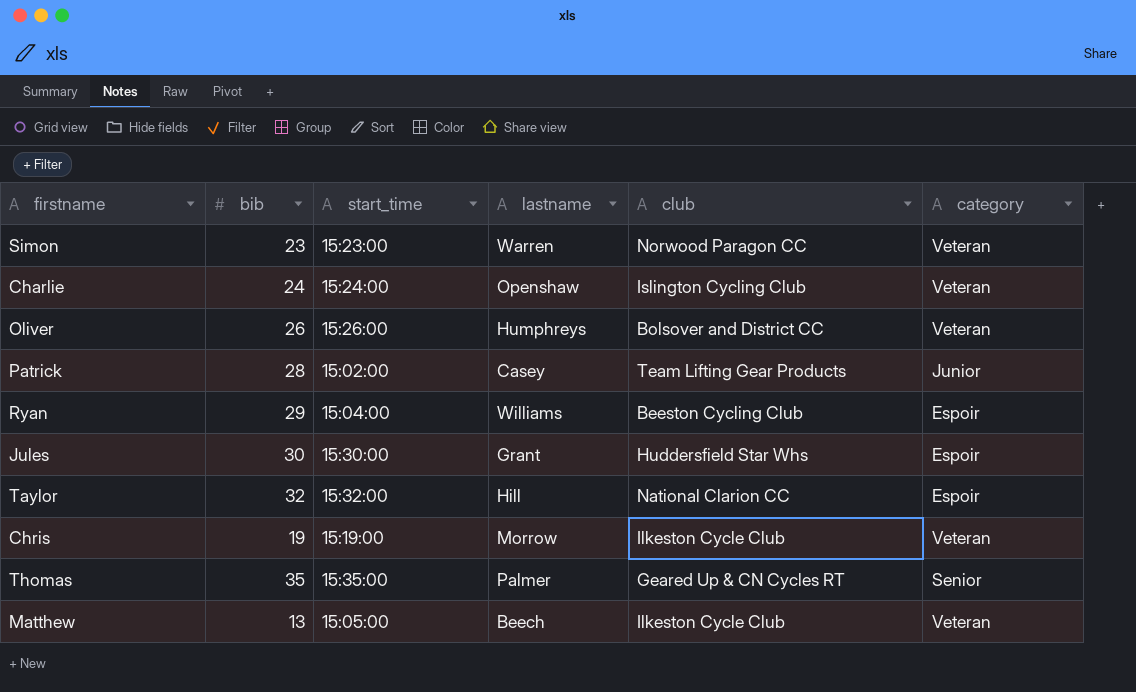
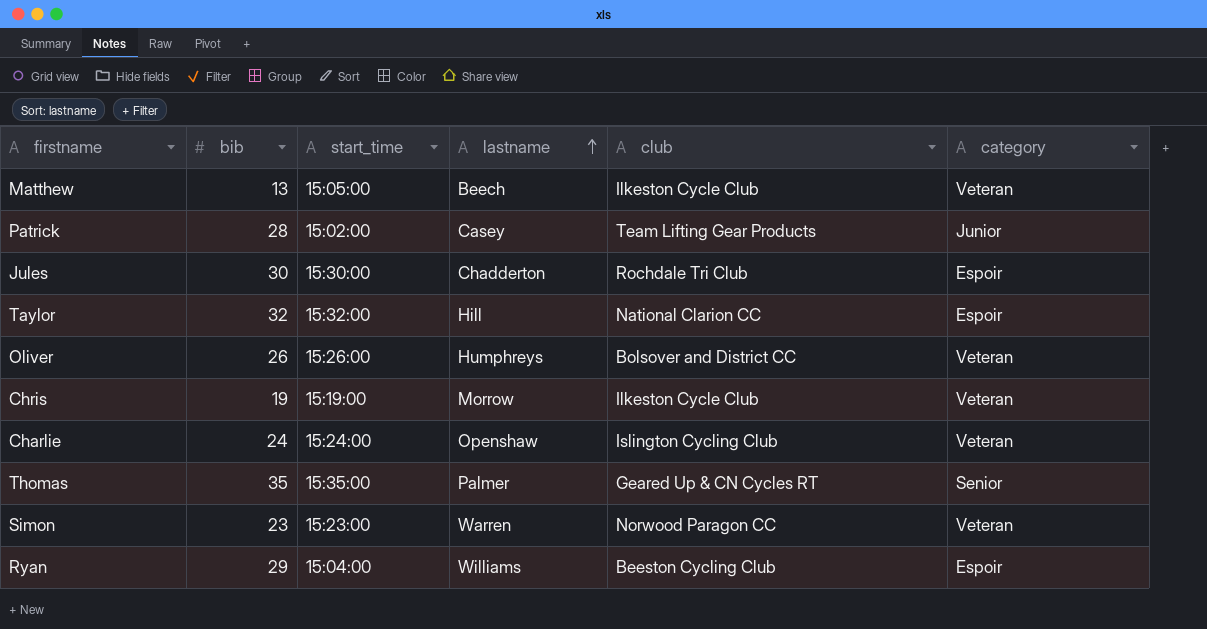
row order: none -> lastname ascending
Jules | lastname: Grant -> Chadderton
Jules | club: Huddersfield Star Whs -> Rochdale Tri Club

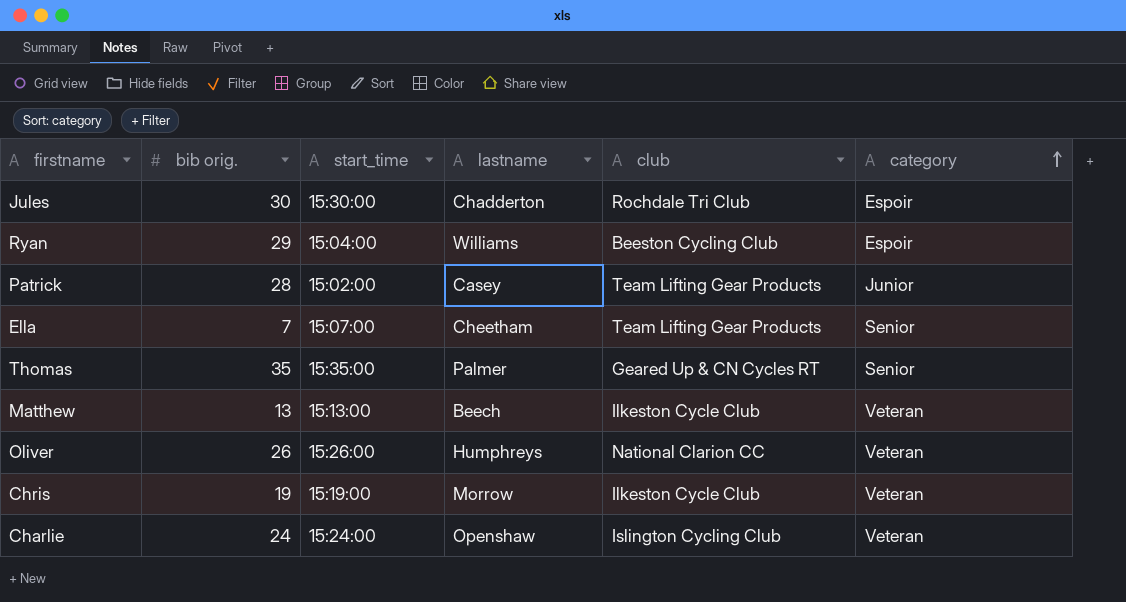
row order: lastname ascending -> category ascending
column name: bib -> bib orig.
row Taylor: 32 | 15:32:00 | Hill | National Clarion CC | Espoir -> none
row Simon: 23 | 15:23:00 | Warren | Norwood Paragon CC | Veteran -> none
row Ella: none -> 7 | 15:07:00 | Cheetham | Team Lifting Gear Products | Senior
Matthew | start_time: 15:05:00 -> 15:13:00
Oliver | club: Bolsover and District CC -> National Clarion CC

